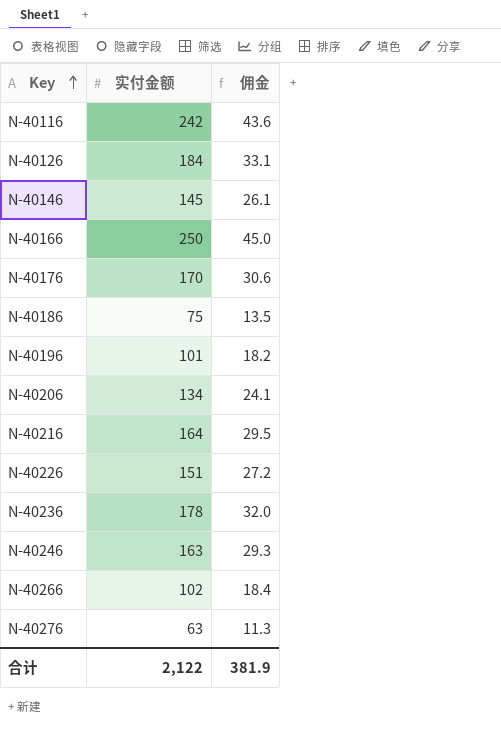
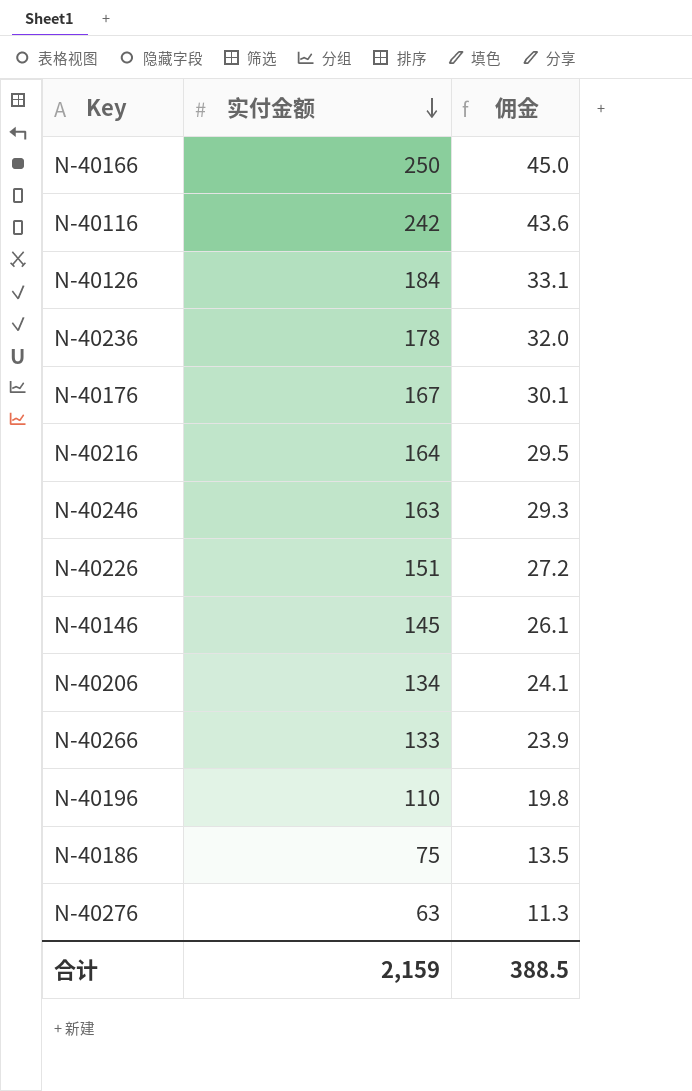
row order: Key ascending -> 实付金额 descending
N-40176 | 实付金额: 170 -> 167
N-40176 | 佣金: 30.6 -> 30.1
N-40266 | 实付金额: 102 -> 133
N-40266 | 佣金: 18.4 -> 23.9
N-40196 | 实付金额: 101 -> 110
N-40196 | 佣金: 18.2 -> 19.8
合计 | 实付金额: 2,122 -> 2,159
合计 | 佣金: 381.9 -> 388.5

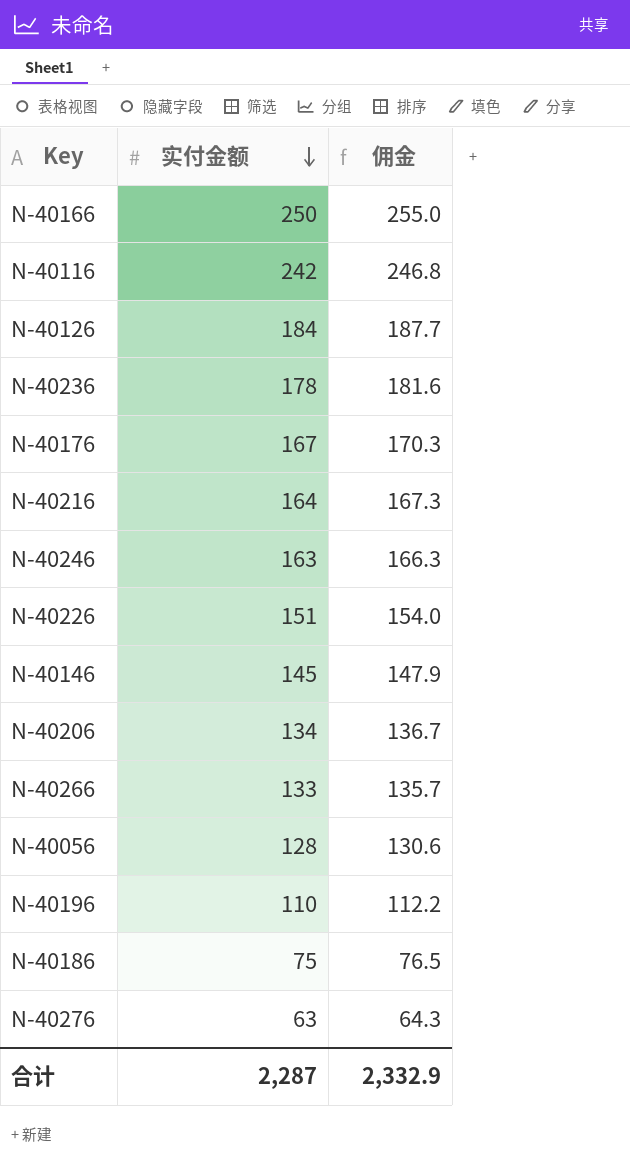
column 佣金 | formula: [实付金额] * 0.18 -> [实付金额] * 1.02
row N-40056: none -> 128 | 130.6
合计 | 实付金额: 2,159 -> 2,287
合计 | 佣金: 388.5 -> 2,332.9

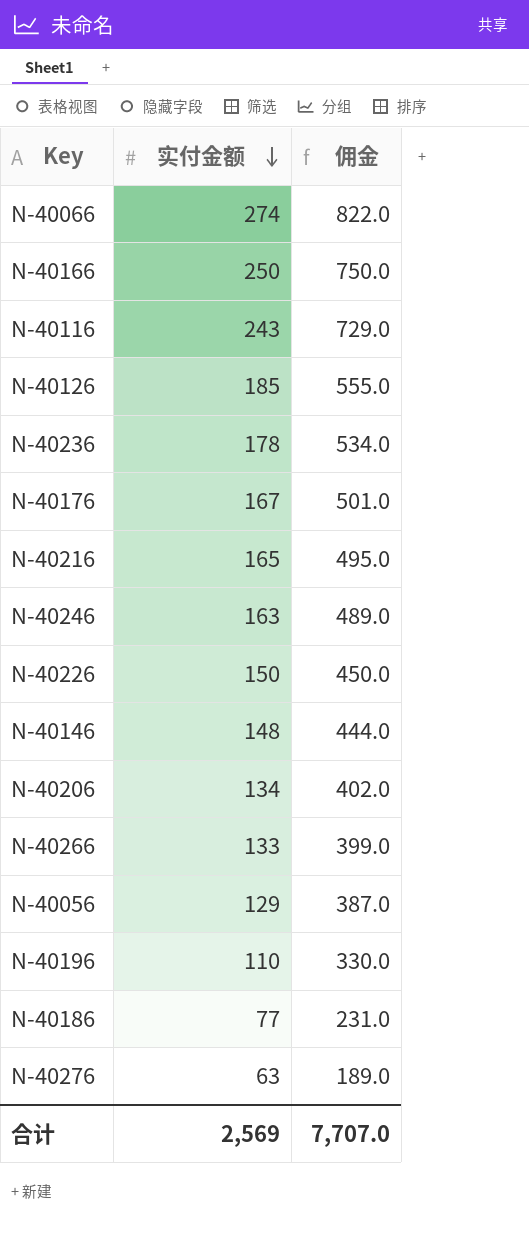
column 佣金 | formula: [实付金额] * 1.02 -> [实付金额] * 3
row N-40066: none -> 274 | 822.0
N-40116 | 实付金额: 242 -> 243
N-40126 | 实付金额: 184 -> 185
N-40216 | 实付金额: 164 -> 165
N-40226 | 实付金额: 151 -> 150
N-40146 | 实付金额: 145 -> 148
N-40056 | 实付金额: 128 -> 129
N-40186 | 实付金额: 75 -> 77
合计 | 实付金额: 2,287 -> 2,569
合计 | 佣金: 2,332.9 -> 7,707.0

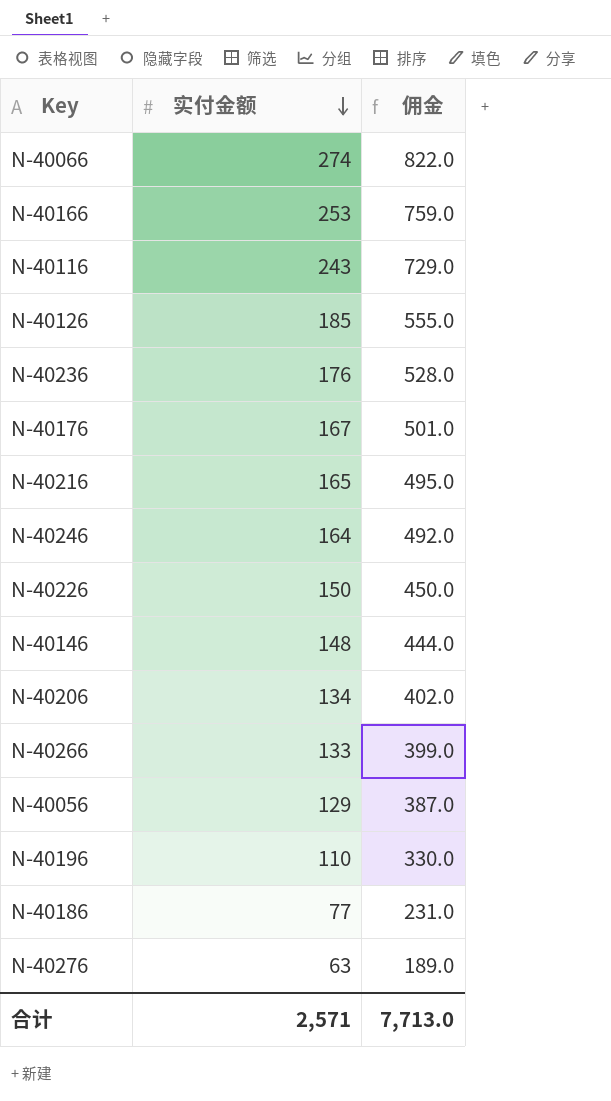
N-40166 | 实付金额: 250 -> 253
N-40166 | 佣金: 750.0 -> 759.0
N-40236 | 实付金额: 178 -> 176
N-40236 | 佣金: 534.0 -> 528.0
N-40246 | 实付金额: 163 -> 164
N-40246 | 佣金: 489.0 -> 492.0
合计 | 实付金额: 2,569 -> 2,571
合计 | 佣金: 7,707.0 -> 7,713.0

